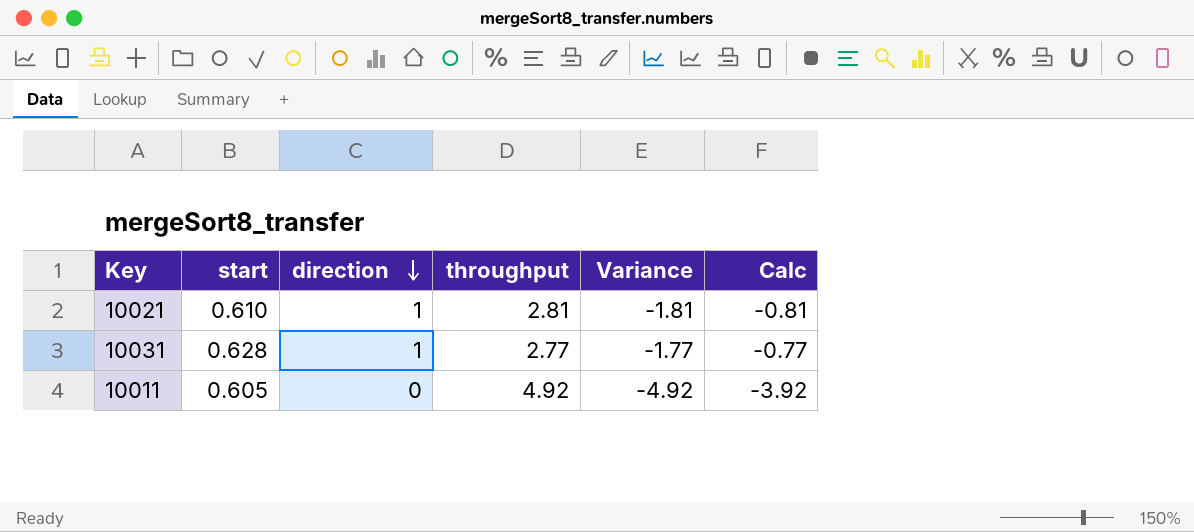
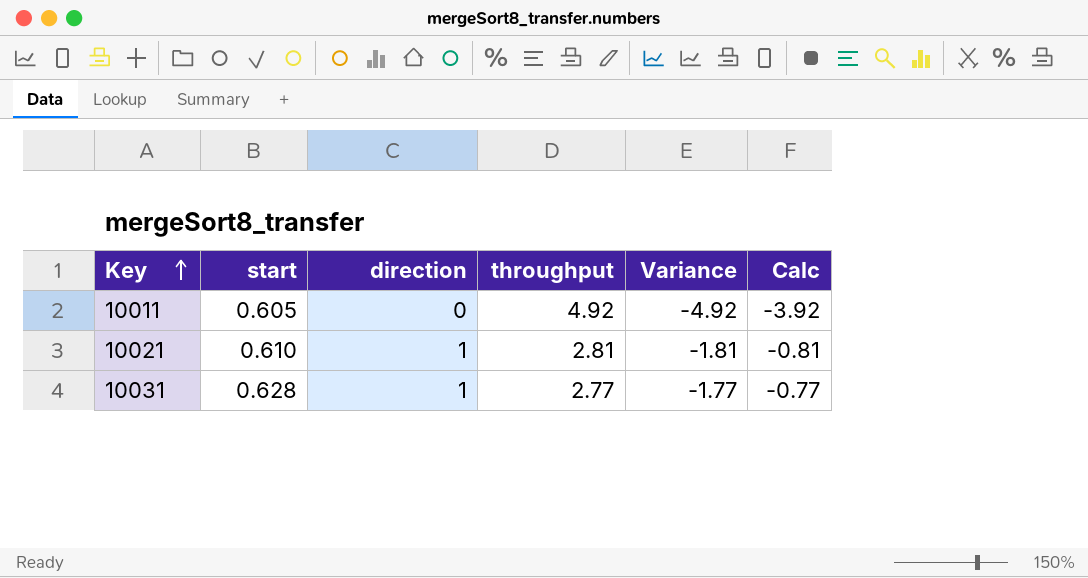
row order: direction descending -> Key ascending

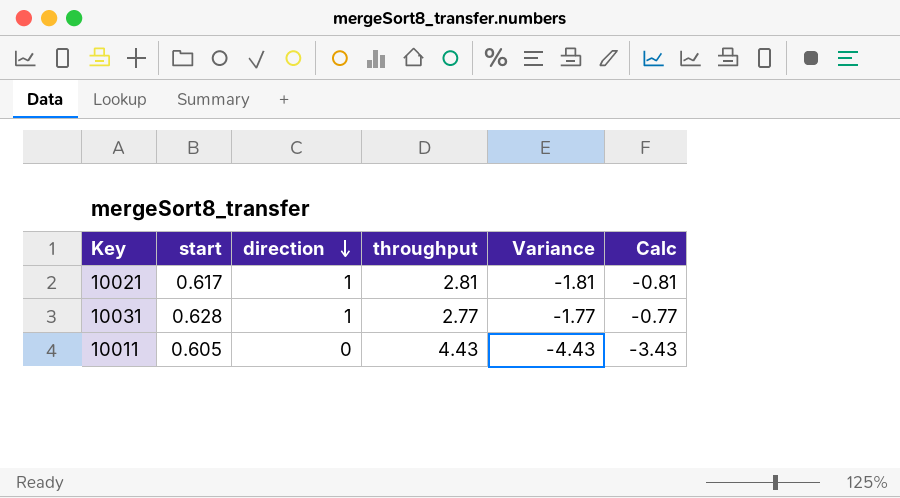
row order: Key ascending -> direction descending
10021 | start: 0.610 -> 0.617
10011 | throughput: 4.92 -> 4.43
10011 | Variance: -4.92 -> -4.43
10011 | Calc: -3.92 -> -3.43

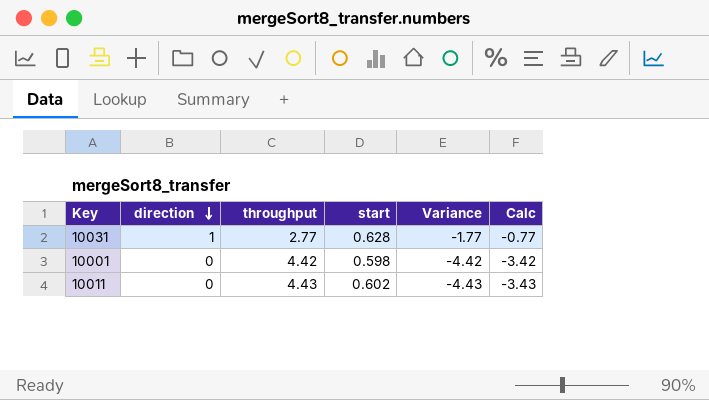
column start | position: 2 -> 4
row 10021: 0.617 | 1 | 2.81 | -1.81 | -0.81 -> none
row 10001: none -> 0 | 4.42 | 0.598 | -4.42 | -3.42
10011 | start: 0.605 -> 0.602

